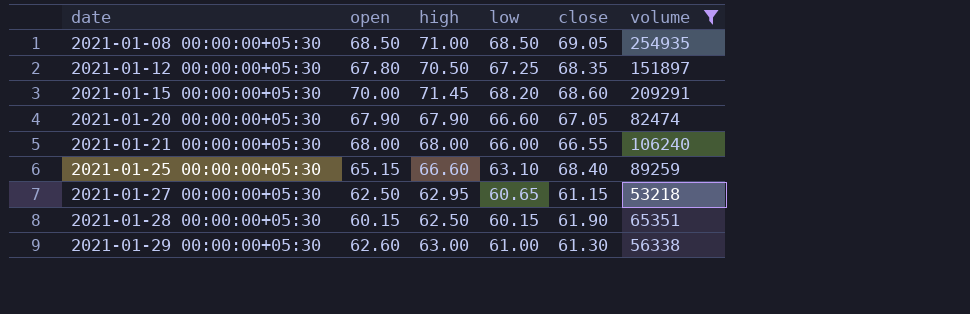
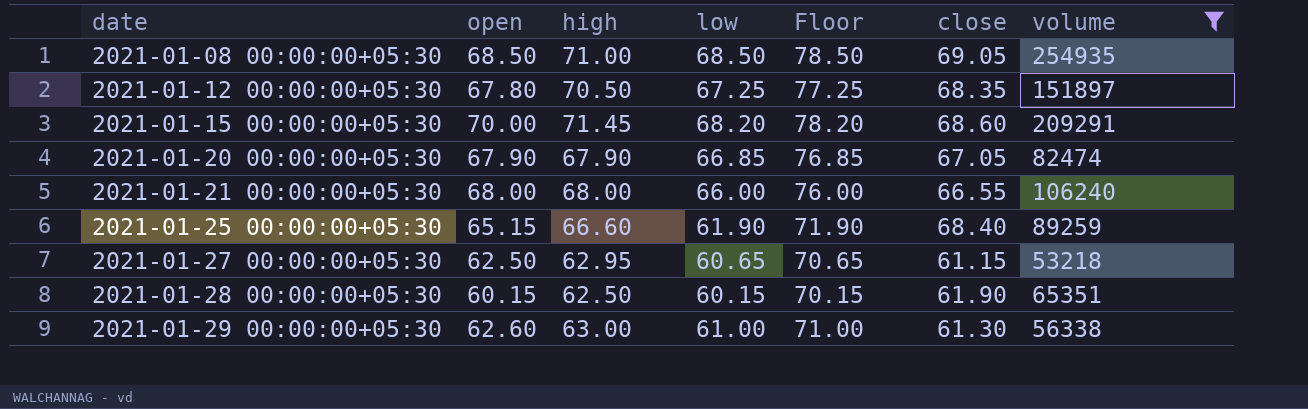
column Floor | formula: none -> [low] + 10
2021-01-20 00:00:00+05:30 | low: 66.60 -> 66.85
2021-01-25 00:00:00+05:30 | low: 63.10 -> 61.90

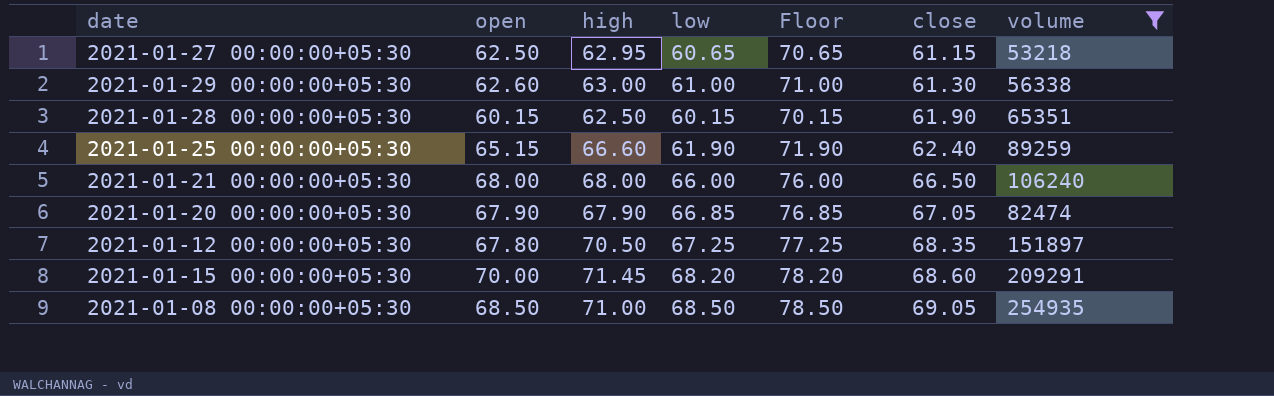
row order: date ascending -> close ascending
2021-01-25 00:00:00+05:30 | close: 68.40 -> 62.40
2021-01-21 00:00:00+05:30 | close: 66.55 -> 66.50

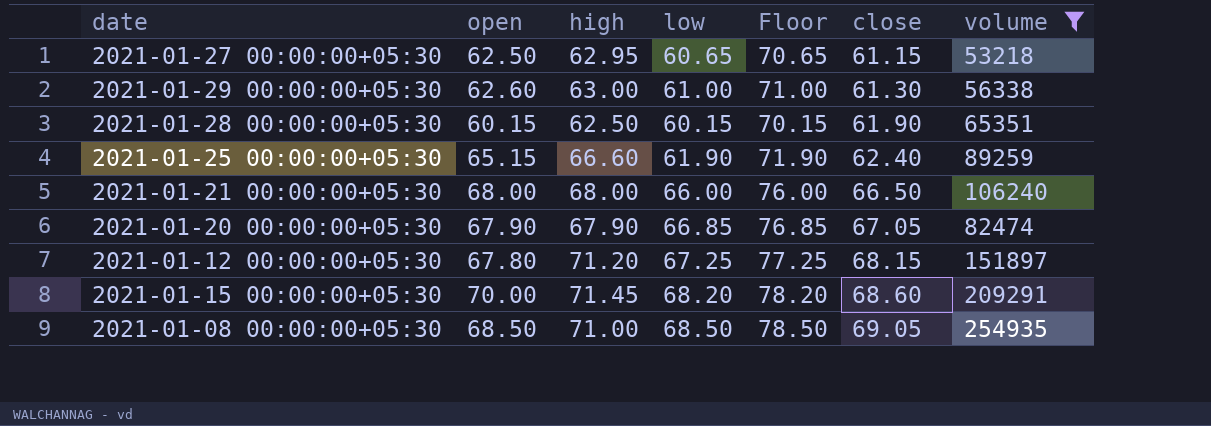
2021-01-12 00:00:00+05:30 | high: 70.50 -> 71.20
2021-01-12 00:00:00+05:30 | close: 68.35 -> 68.15

